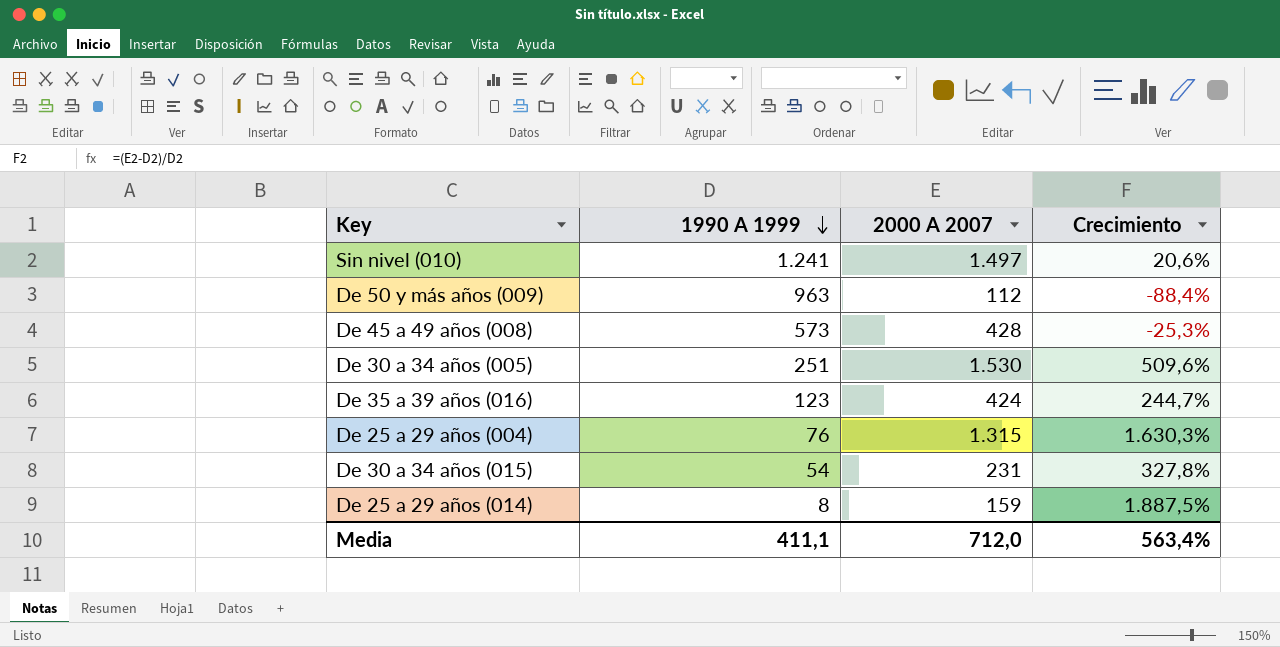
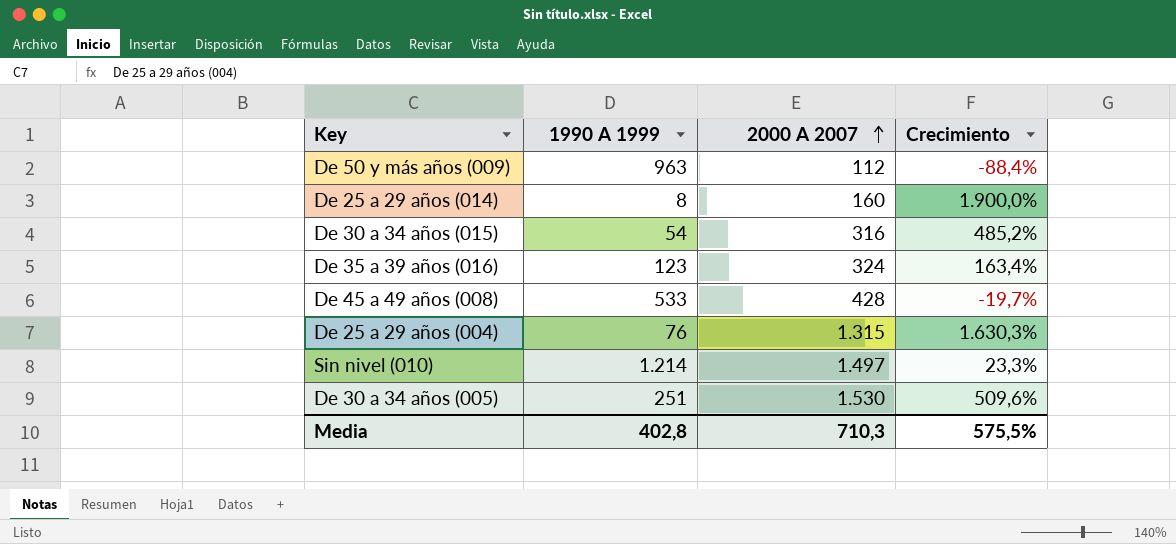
row order: 1990 A 1999 descending -> 2000 A 2007 ascending
De 25 a 29 años (014) | 2000 A 2007: 159 -> 160
De 25 a 29 años (014) | Crecimiento: 1.887,5% -> 1.900,0%
De 30 a 34 años (015) | 2000 A 2007: 231 -> 316
De 30 a 34 años (015) | Crecimiento: 327,8% -> 485,2%
De 35 a 39 años (016) | 2000 A 2007: 424 -> 324
De 35 a 39 años (016) | Crecimiento: 244,7% -> 163,4%
De 45 a 49 años (008) | 1990 A 1999: 573 -> 533
De 45 a 49 años (008) | Crecimiento: -25,3% -> -19,7%
Sin nivel (010) | 1990 A 1999: 1.241 -> 1.214
Sin nivel (010) | Crecimiento: 20,6% -> 23,3%
Media | 1990 A 1999: 411,1 -> 402,8
Media | 2000 A 2007: 712,0 -> 710,3
Media | Crecimiento: 563,4% -> 575,5%

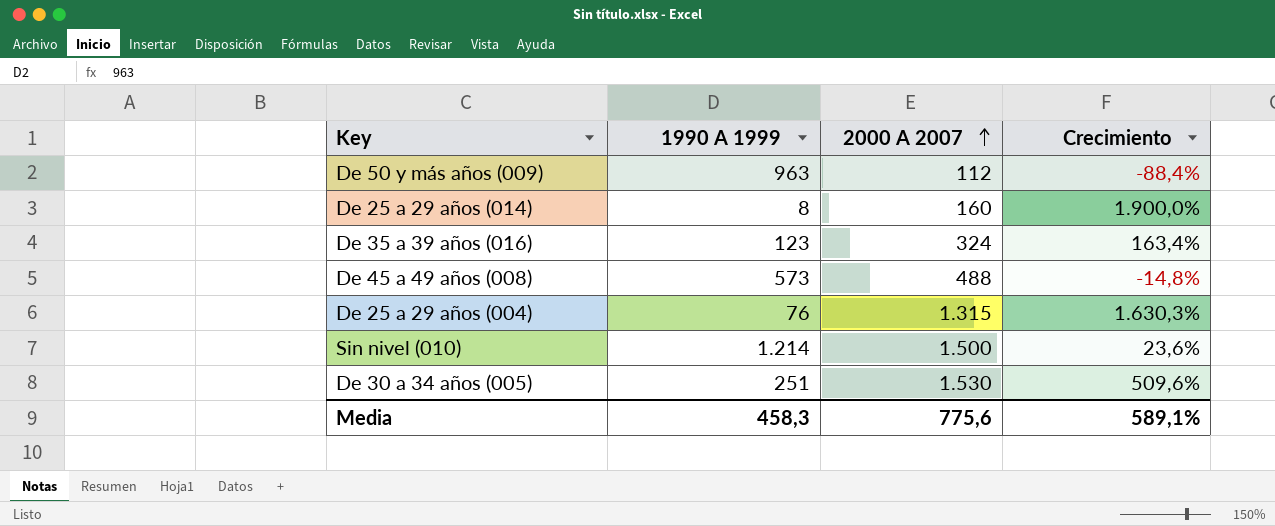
row De 30 a 34 años (015): 54 | 316 | 485,2% -> none
De 45 a 49 años (008) | 1990 A 1999: 533 -> 573
De 45 a 49 años (008) | 2000 A 2007: 428 -> 488
De 45 a 49 años (008) | Crecimiento: -19,7% -> -14,8%
Sin nivel (010) | 2000 A 2007: 1.497 -> 1.500
Sin nivel (010) | Crecimiento: 23,3% -> 23,6%
Media | 1990 A 1999: 402,8 -> 458,3
Media | 2000 A 2007: 710,3 -> 775,6
Media | Crecimiento: 575,5% -> 589,1%

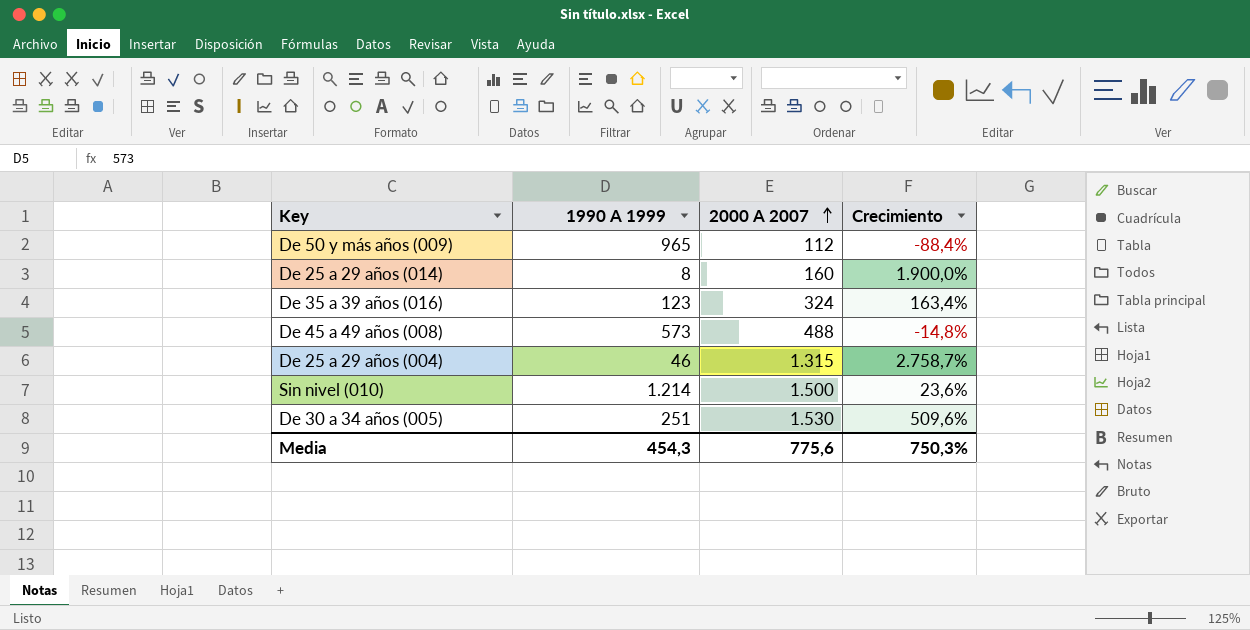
De 50 y más años (009) | 1990 A 1999: 963 -> 965
De 25 a 29 años (004) | 1990 A 1999: 76 -> 46
De 25 a 29 años (004) | Crecimiento: 1.630,3% -> 2.758,7%
Media | 1990 A 1999: 458,3 -> 454,3
Media | Crecimiento: 589,1% -> 750,3%

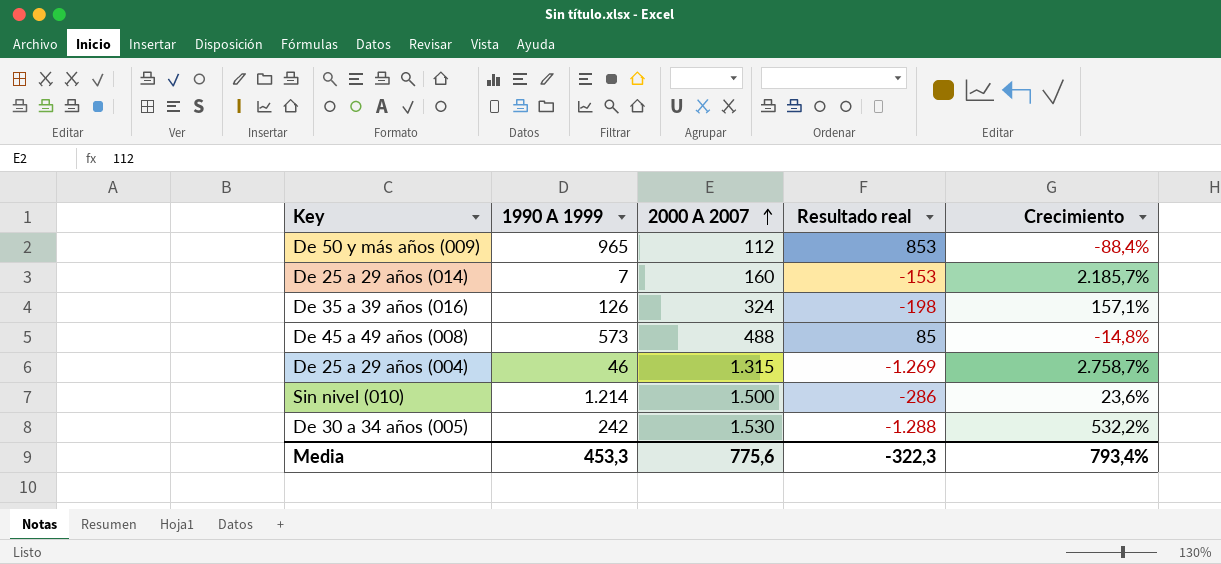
column Resultado real | formula: none -> [1990 A 1999] - [2000 A 2007]
De 25 a 29 años (014) | 1990 A 1999: 8 -> 7
De 25 a 29 años (014) | Crecimiento: 1.900,0% -> 2.185,7%
De 35 a 39 años (016) | 1990 A 1999: 123 -> 126
De 35 a 39 años (016) | Crecimiento: 163,4% -> 157,1%
De 30 a 34 años (005) | 1990 A 1999: 251 -> 242
De 30 a 34 años (005) | Crecimiento: 509,6% -> 532,2%
Media | 1990 A 1999: 454,3 -> 453,3
Media | Crecimiento: 750,3% -> 793,4%

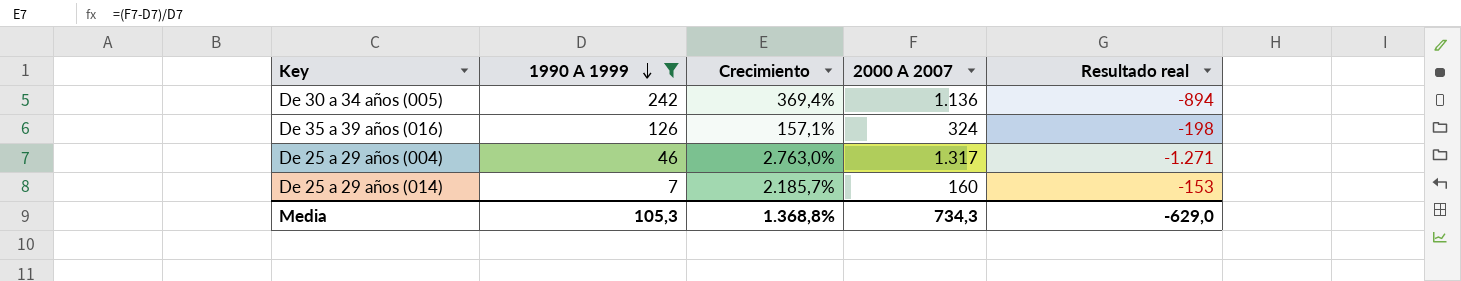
filter: none -> 1990 A 1999 <= 242
row order: 2000 A 2007 ascending -> 1990 A 1999 descending
column Crecimiento | position: 5 -> 3
De 30 a 34 años (005) | Crecimiento: 532,2% -> 369,4%
De 30 a 34 años (005) | 2000 A 2007: 1.530 -> 1.136
De 30 a 34 años (005) | Resultado real: -1.288 -> -894
De 25 a 29 años (004) | Crecimiento: 2.758,7% -> 2.763,0%
De 25 a 29 años (004) | 2000 A 2007: 1.315 -> 1.317
De 25 a 29 años (004) | Resultado real: -1.269 -> -1.271
Media | 1990 A 1999: 453,3 -> 105,3
Media | Crecimiento: 793,4% -> 1.368,8%
Media | 2000 A 2007: 775,6 -> 734,3
Media | Resultado real: -322,3 -> -629,0

